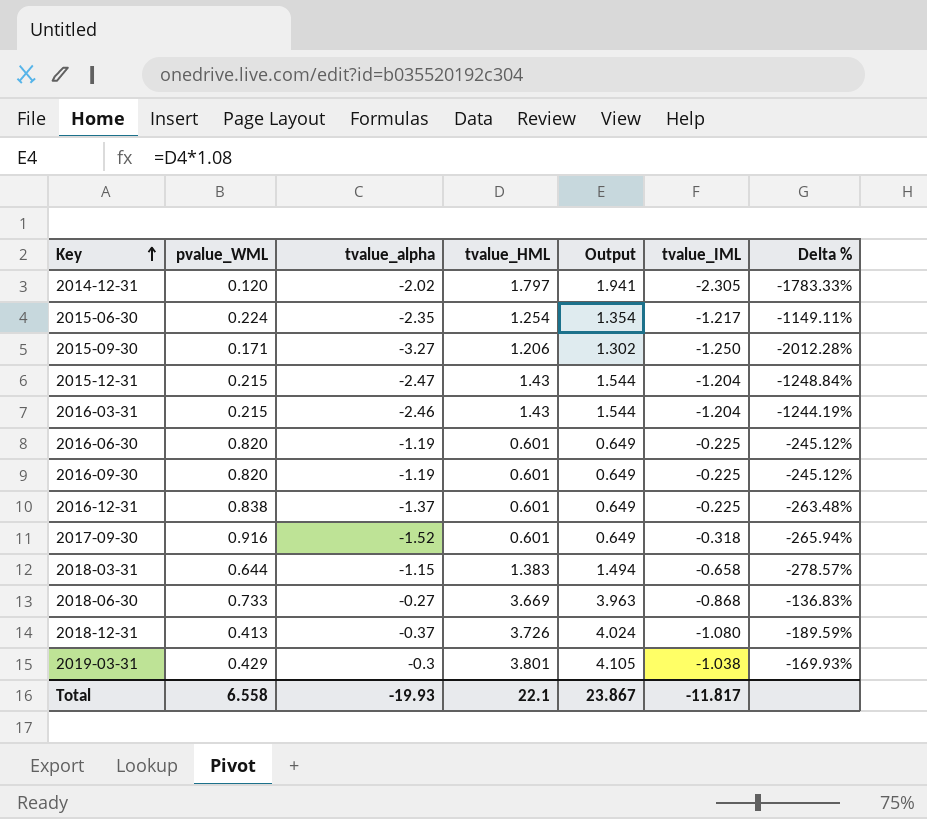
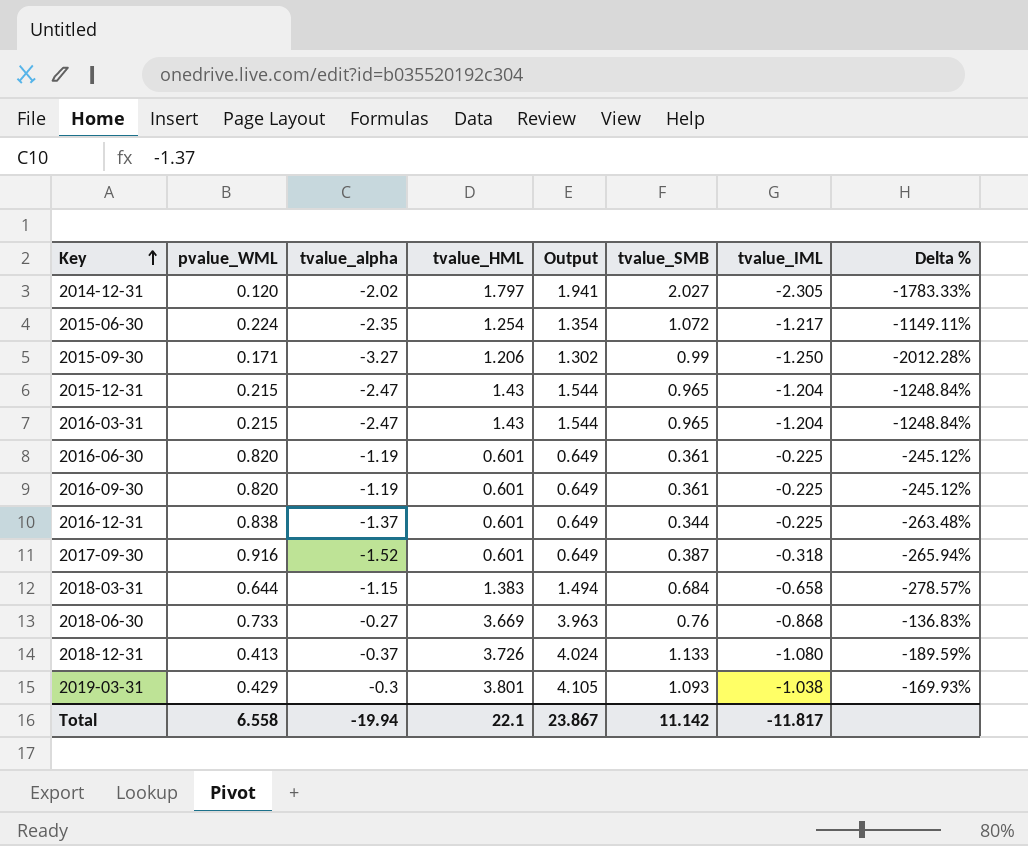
column tvalue_SMB | position: none -> 6
2016-03-31 | tvalue_alpha: -2.46 -> -2.47
2016-03-31 | Delta %: -1244.19% -> -1248.84%
Total | tvalue_alpha: -19.93 -> -19.94

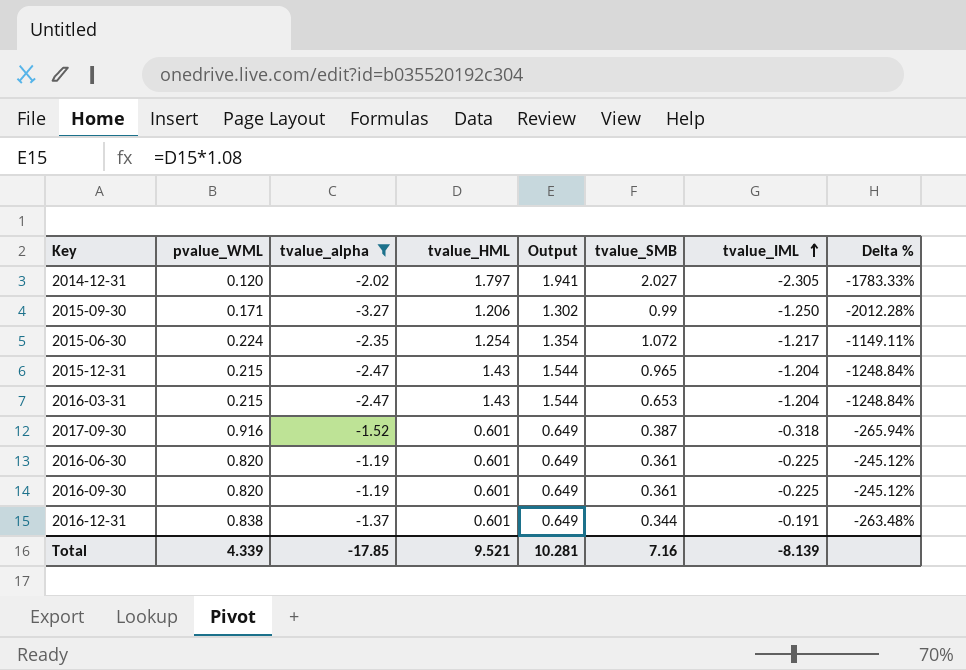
filter: none -> tvalue_alpha <= -1.19
row order: Key ascending -> tvalue_IML ascending
2016-03-31 | tvalue_SMB: 0.965 -> 0.653
2016-12-31 | tvalue_IML: -0.225 -> -0.191
Total | pvalue_WML: 6.558 -> 4.339
Total | tvalue_alpha: -19.94 -> -17.85
Total | tvalue_HML: 22.1 -> 9.521
Total | Output: 23.867 -> 10.281
Total | tvalue_SMB: 11.142 -> 7.16
Total | tvalue_IML: -11.817 -> -8.139

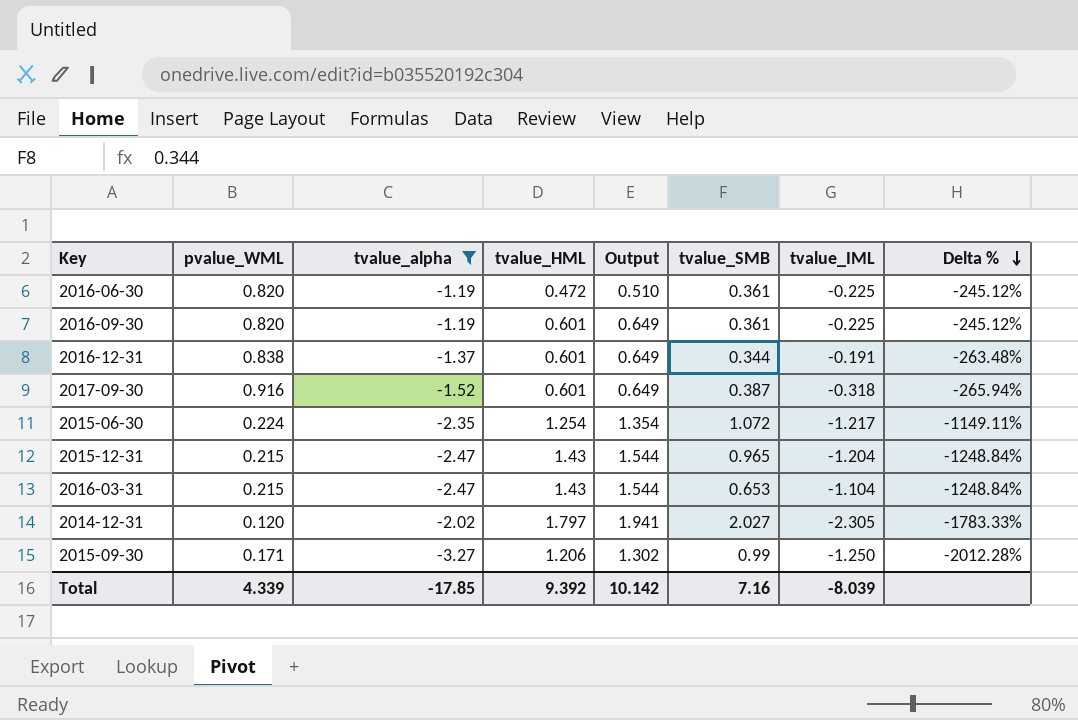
row order: tvalue_IML ascending -> Delta % descending
2016-06-30 | tvalue_HML: 0.601 -> 0.472
2016-06-30 | Output: 0.649 -> 0.510
2016-03-31 | tvalue_IML: -1.204 -> -1.104
Total | tvalue_HML: 9.521 -> 9.392
Total | Output: 10.281 -> 10.142
Total | tvalue_IML: -8.139 -> -8.039

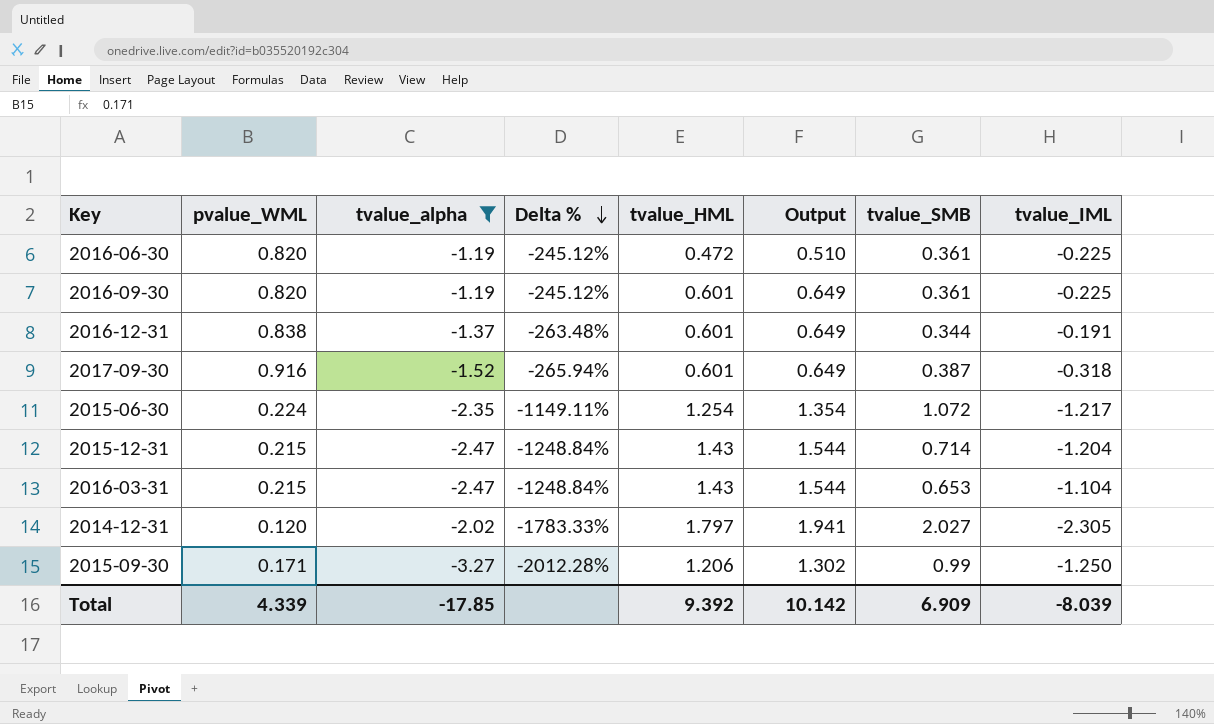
column Delta % | position: 8 -> 4
2015-12-31 | tvalue_SMB: 0.965 -> 0.714
Total | tvalue_SMB: 7.16 -> 6.909

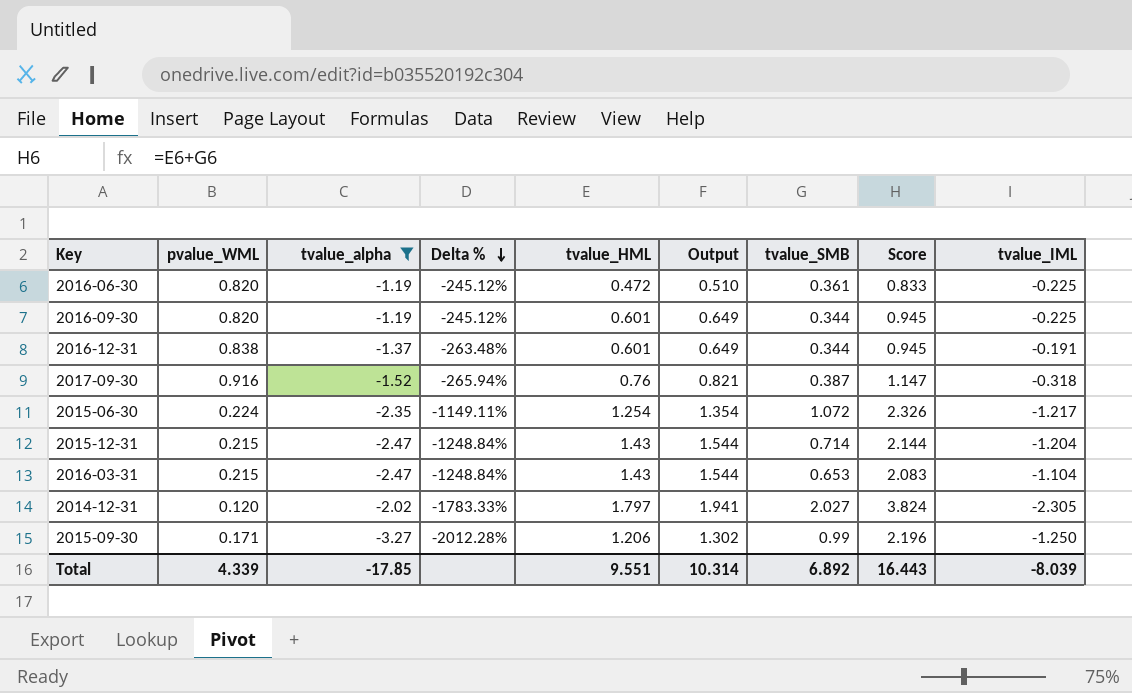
column Score | formula: none -> [tvalue_HML] + [tvalue_SMB]
2016-09-30 | tvalue_SMB: 0.361 -> 0.344
2017-09-30 | tvalue_HML: 0.601 -> 0.76
2017-09-30 | Output: 0.649 -> 0.821
Total | tvalue_HML: 9.392 -> 9.551
Total | Output: 10.142 -> 10.314
Total | tvalue_SMB: 6.909 -> 6.892

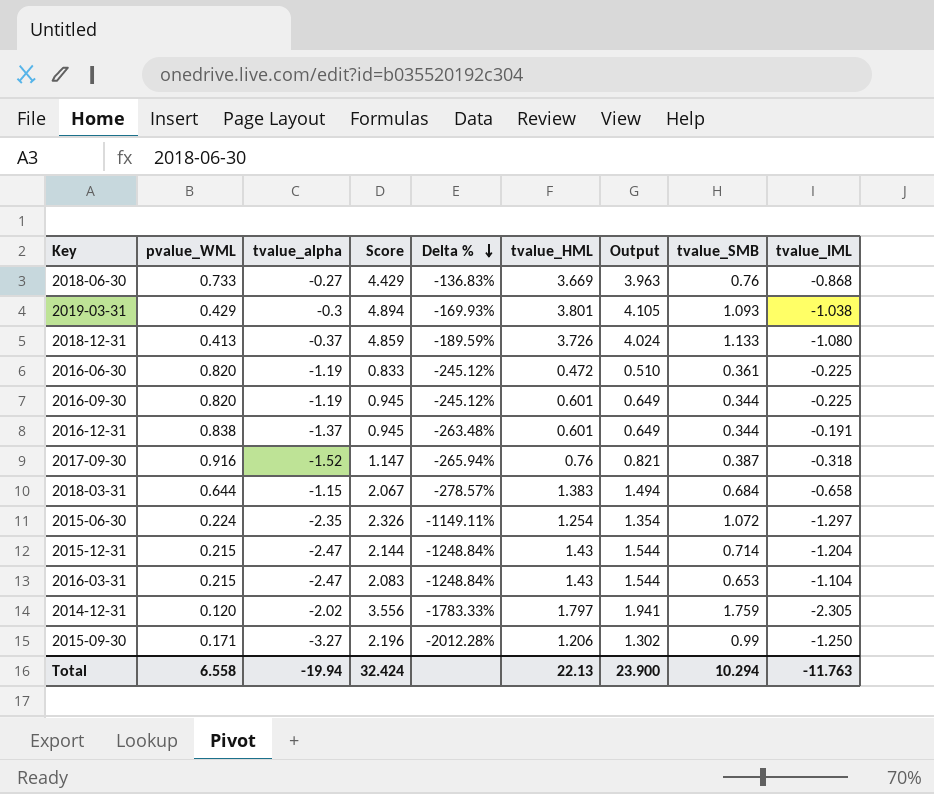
filter: tvalue_alpha <= -1.19 -> none
column Score | position: 8 -> 4
2015-06-30 | tvalue_IML: -1.217 -> -1.297
2014-12-31 | Score: 3.824 -> 3.556
2014-12-31 | tvalue_SMB: 2.027 -> 1.759
Total | pvalue_WML: 4.339 -> 6.558
Total | tvalue_alpha: -17.85 -> -19.94
Total | Score: 16.443 -> 32.424
Total | tvalue_HML: 9.551 -> 22.13
Total | Output: 10.314 -> 23.900
Total | tvalue_SMB: 6.892 -> 10.294
Total | tvalue_IML: -8.039 -> -11.763

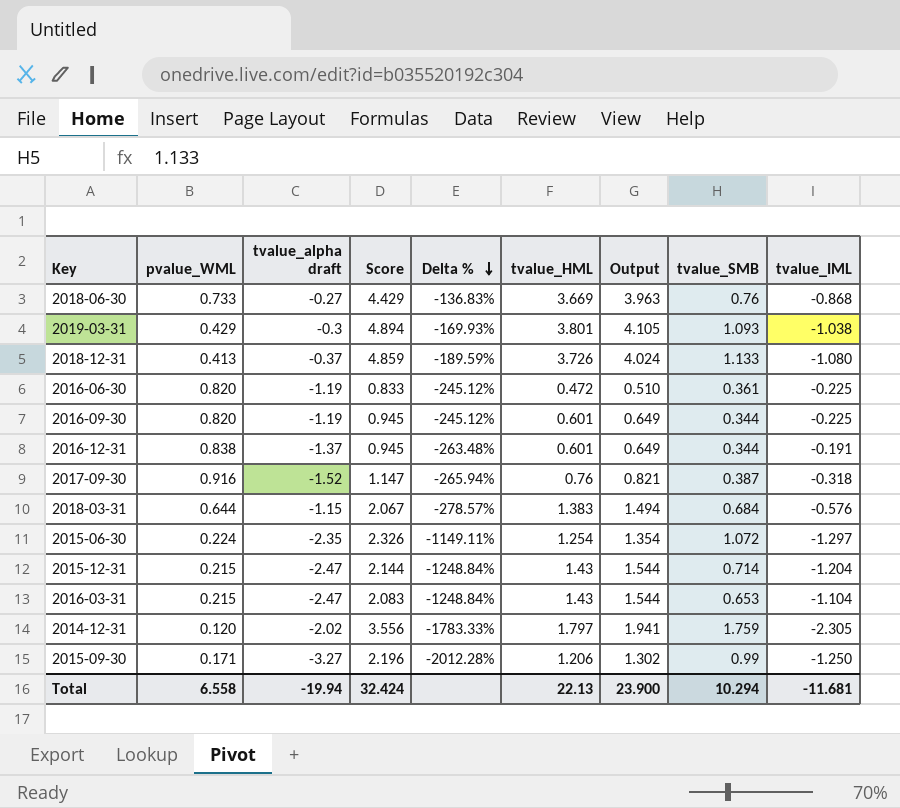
column name: tvalue_alpha -> tvalue_alpha draft
2018-03-31 | tvalue_IML: -0.658 -> -0.576
Total | tvalue_IML: -11.763 -> -11.681

